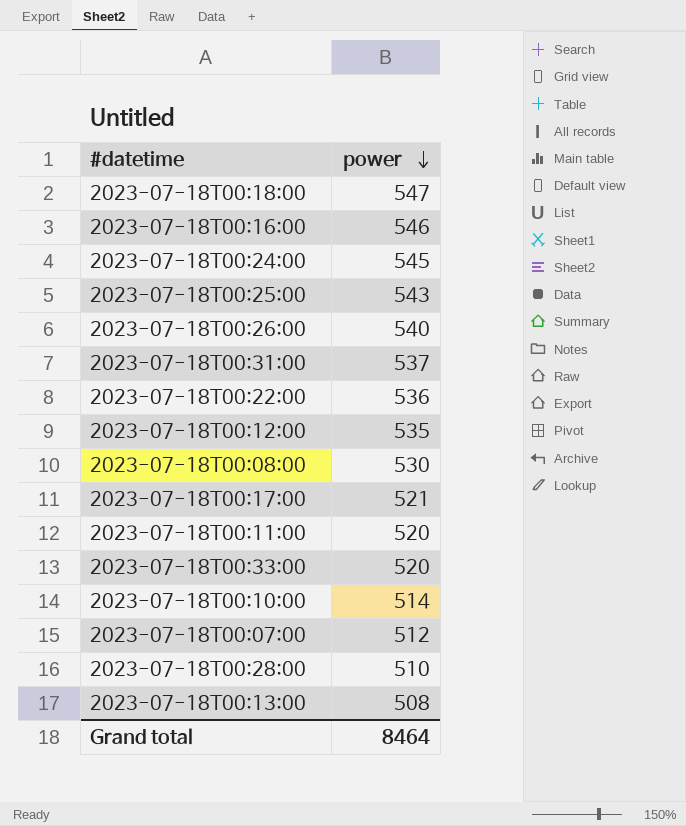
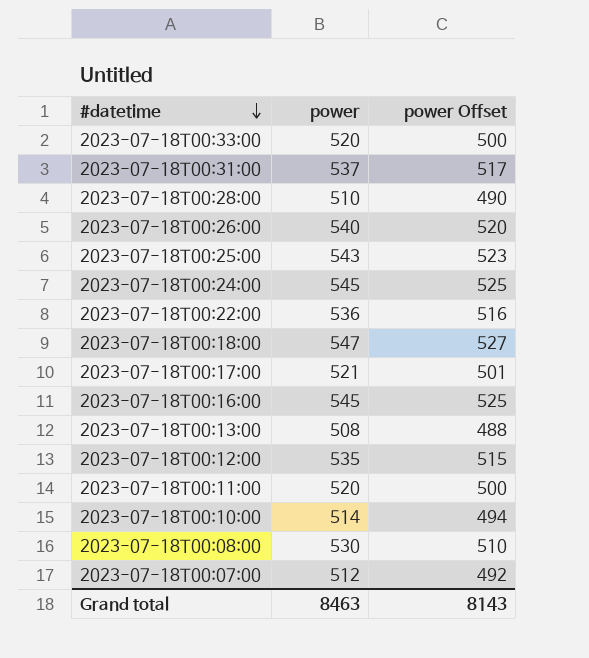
row order: power descending -> #datetime descending
column power Offset | formula: none -> [power] - 20
2023-07-18T00:16:00 | power: 546 -> 545
Grand total | power: 8464 -> 8463

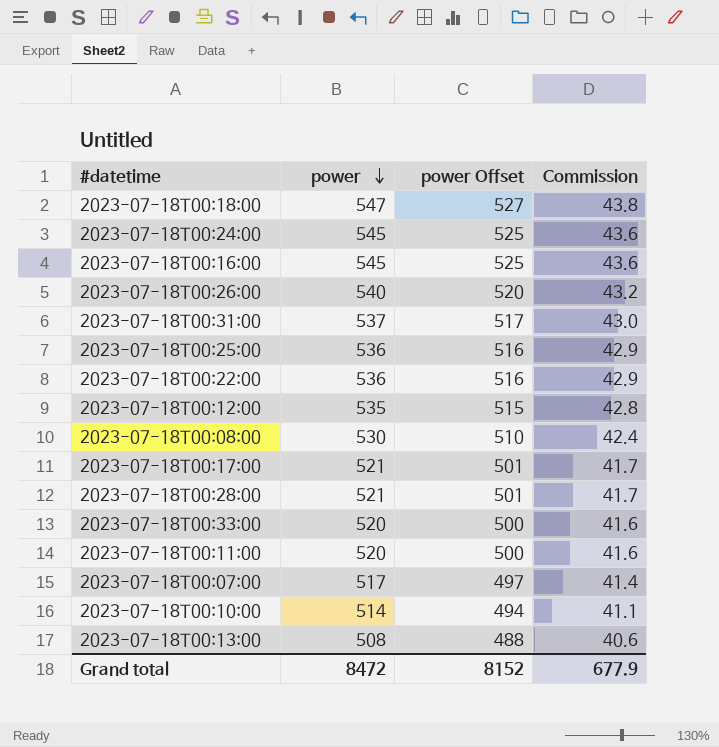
row order: #datetime descending -> power descending
column Commission | formula: none -> [power] * 0.08
2023-07-18T00:25:00 | power: 543 -> 536
2023-07-18T00:25:00 | power Offset: 523 -> 516
2023-07-18T00:28:00 | power: 510 -> 521
2023-07-18T00:28:00 | power Offset: 490 -> 501
2023-07-18T00:07:00 | power: 512 -> 517
2023-07-18T00:07:00 | power Offset: 492 -> 497
Grand total | power: 8463 -> 8472
Grand total | power Offset: 8143 -> 8152

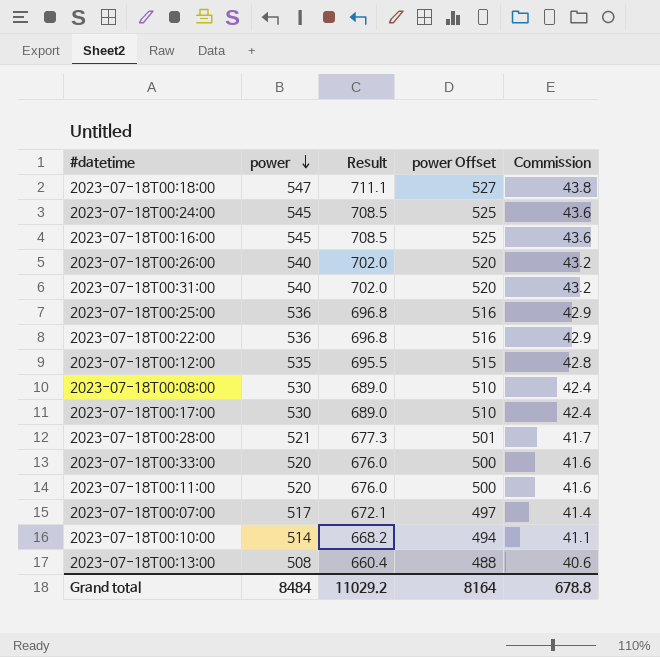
column Result | formula: none -> [power] * 1.3
2023-07-18T00:31:00 | power: 537 -> 540
2023-07-18T00:31:00 | power Offset: 517 -> 520
2023-07-18T00:31:00 | Commission: 43.0 -> 43.2
2023-07-18T00:17:00 | power: 521 -> 530
2023-07-18T00:17:00 | power Offset: 501 -> 510
2023-07-18T00:17:00 | Commission: 41.7 -> 42.4
Grand total | power: 8472 -> 8484
Grand total | power Offset: 8152 -> 8164
Grand total | Commission: 677.9 -> 678.8

